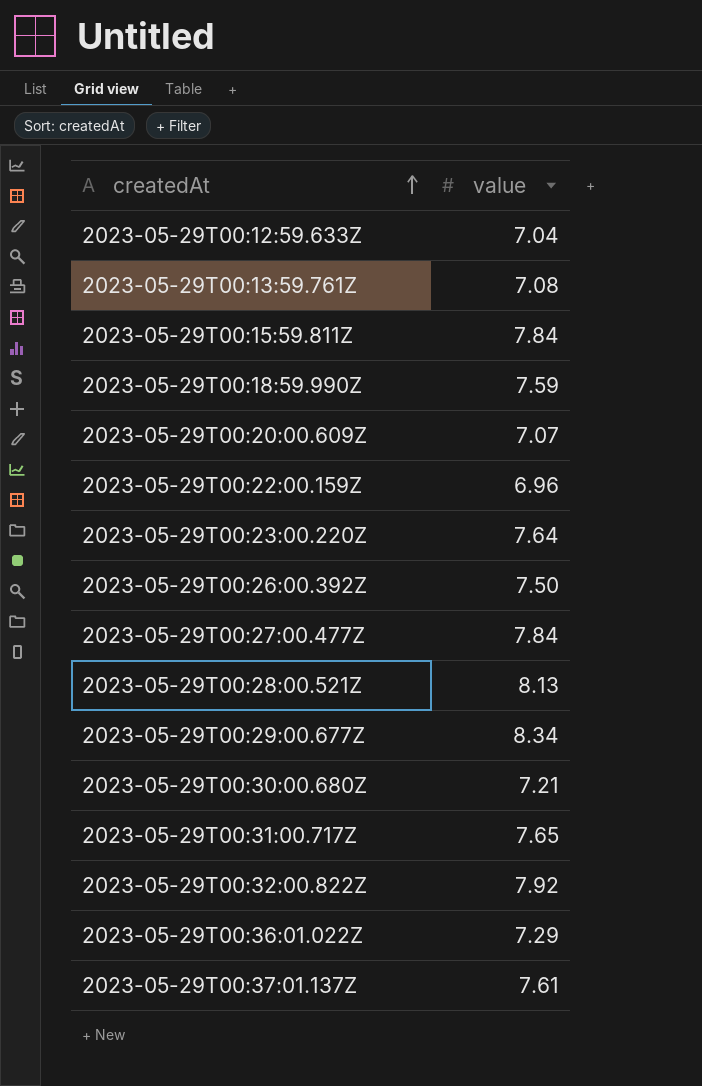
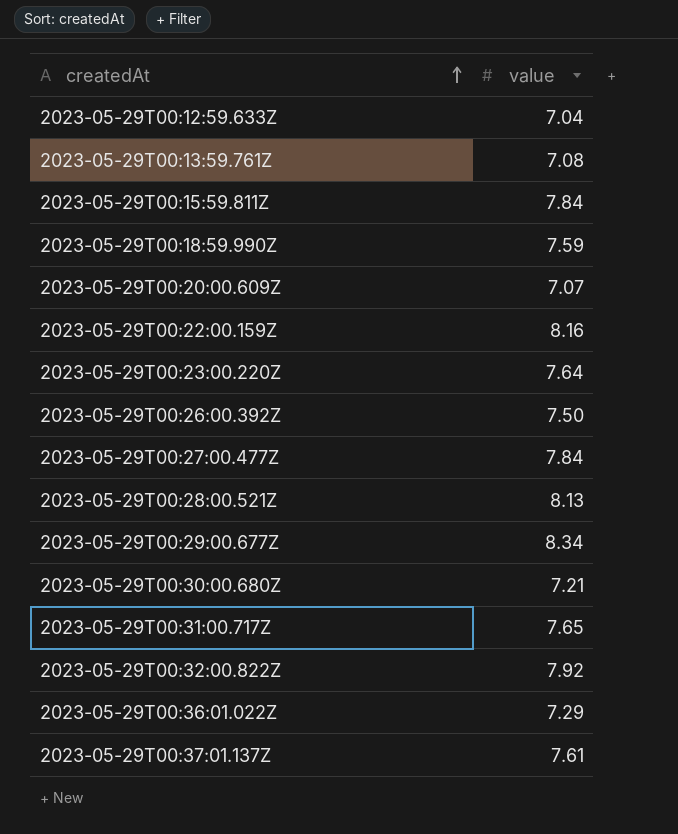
2023-05-29T00:22:00.159Z | value: 6.96 -> 8.16

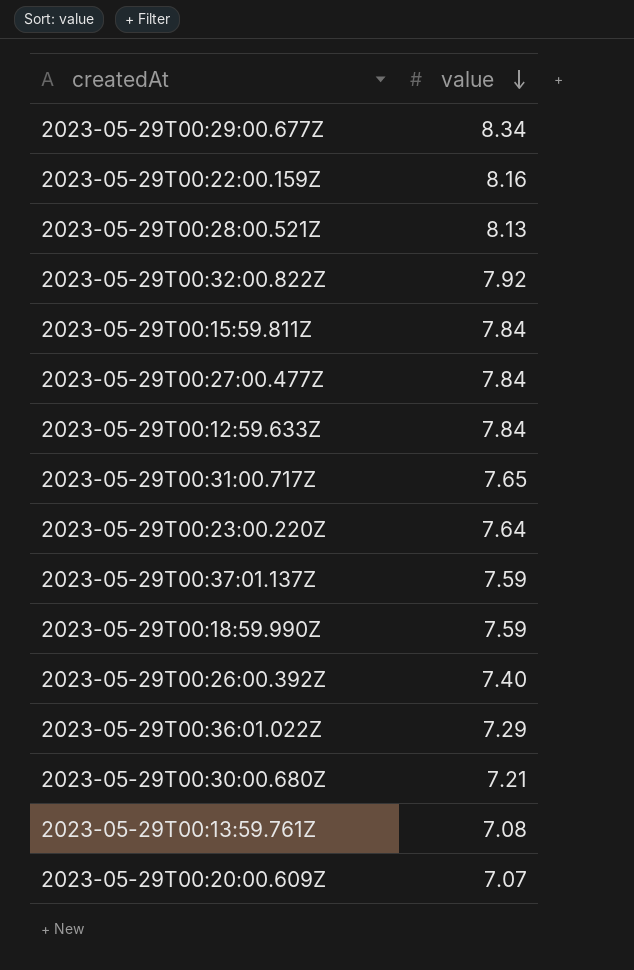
row order: createdAt ascending -> value descending
2023-05-29T00:12:59.633Z | value: 7.04 -> 7.84
2023-05-29T00:37:01.137Z | value: 7.61 -> 7.59
2023-05-29T00:26:00.392Z | value: 7.50 -> 7.40

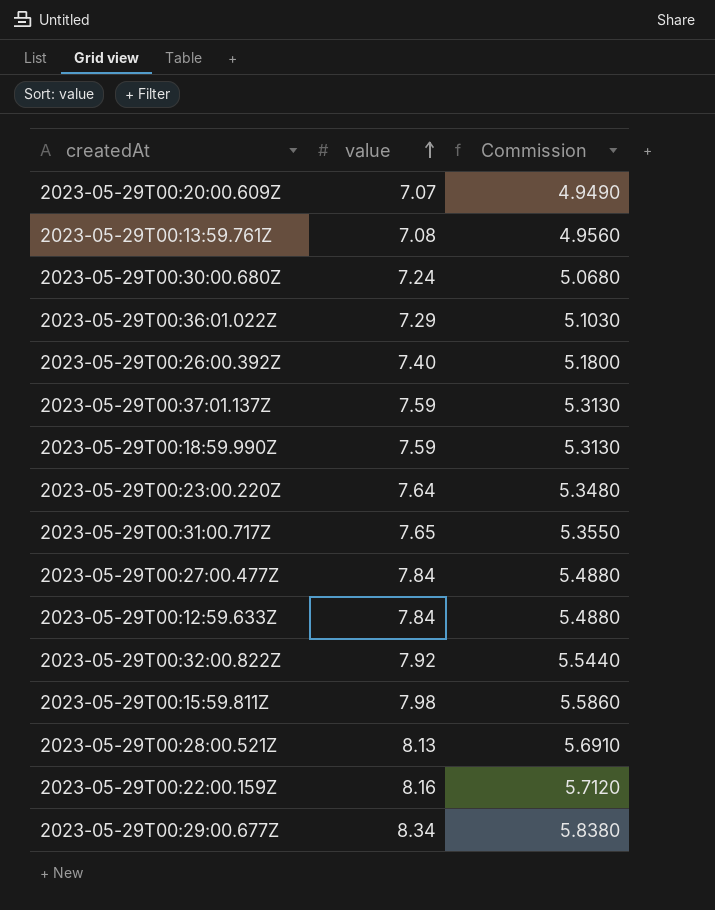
row order: value descending -> value ascending
column Commission | formula: none -> [value] * 0.7
2023-05-29T00:30:00.680Z | value: 7.21 -> 7.24
2023-05-29T00:15:59.811Z | value: 7.84 -> 7.98

